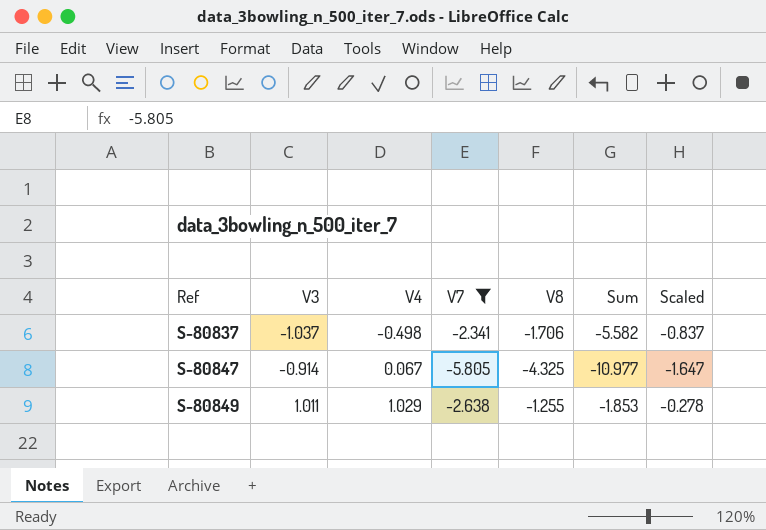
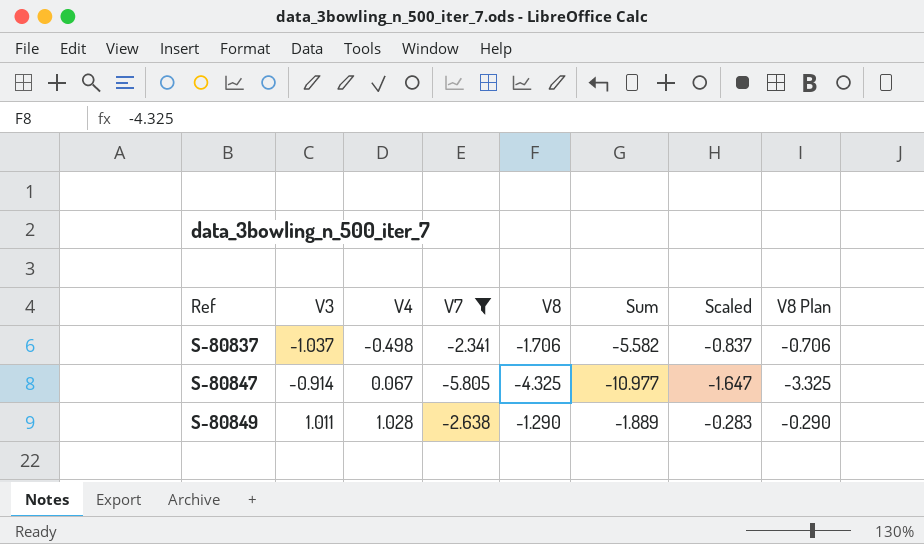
column V8 Plan | formula: none -> [V8] + 1
S-80849 | V4: 1.029 -> 1.028
S-80849 | V8: -1.255 -> -1.290
S-80849 | Sum: -1.853 -> -1.889
S-80849 | Scaled: -0.278 -> -0.283

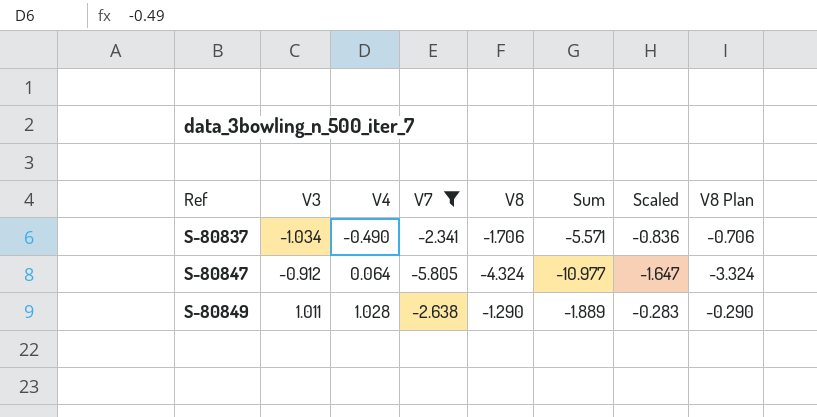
S-80837 | V3: -1.037 -> -1.034
S-80837 | V4: -0.498 -> -0.490
S-80837 | Sum: -5.582 -> -5.571
S-80837 | Scaled: -0.837 -> -0.836
S-80847 | V3: -0.914 -> -0.912
S-80847 | V4: 0.067 -> 0.064
S-80847 | V8: -4.325 -> -4.324
S-80847 | V8 Plan: -3.325 -> -3.324

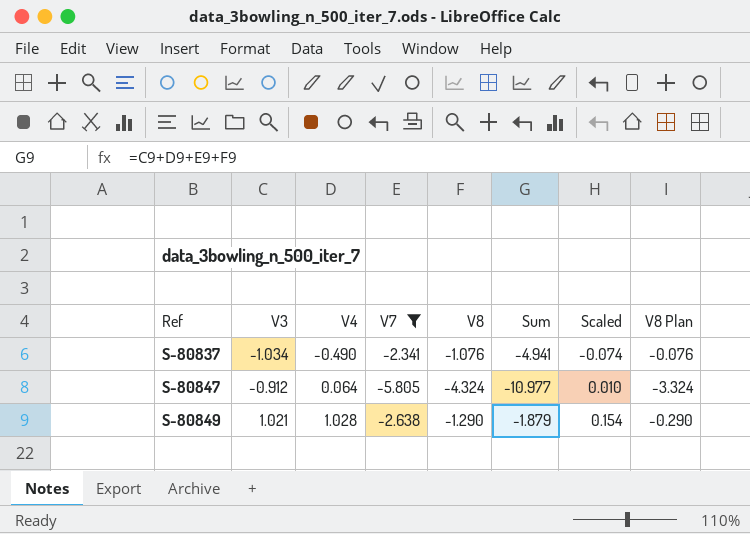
column Scaled | formula: [Sum] * 0.15 -> [V4] * 0.15
S-80837 | V8: -1.706 -> -1.076
S-80837 | Sum: -5.571 -> -4.941
S-80837 | V8 Plan: -0.706 -> -0.076
S-80849 | V3: 1.011 -> 1.021
S-80849 | Sum: -1.889 -> -1.879

